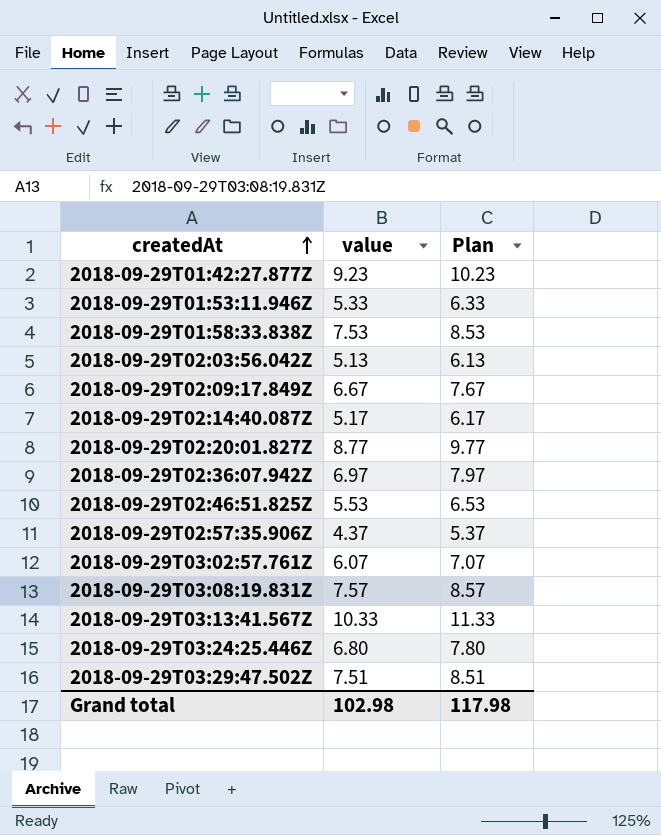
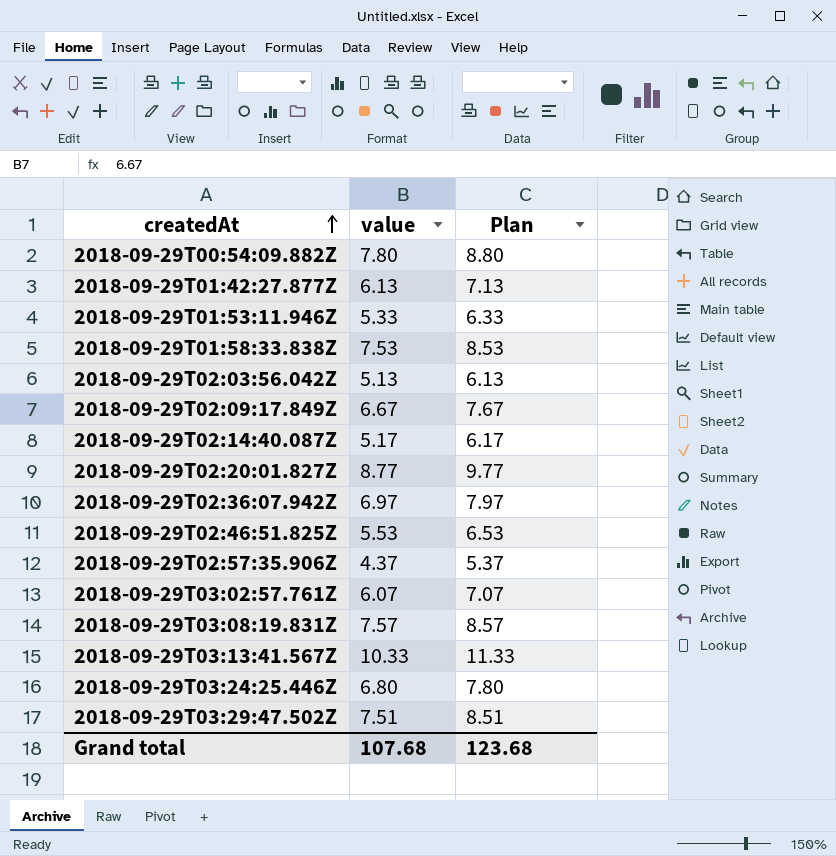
row 2018-09-29T00:54:09.882Z: none -> 7.80 | 8.80
2018-09-29T01:42:27.877Z | value: 9.23 -> 6.13
2018-09-29T01:42:27.877Z | Plan: 10.23 -> 7.13
Grand total | value: 102.98 -> 107.68
Grand total | Plan: 117.98 -> 123.68

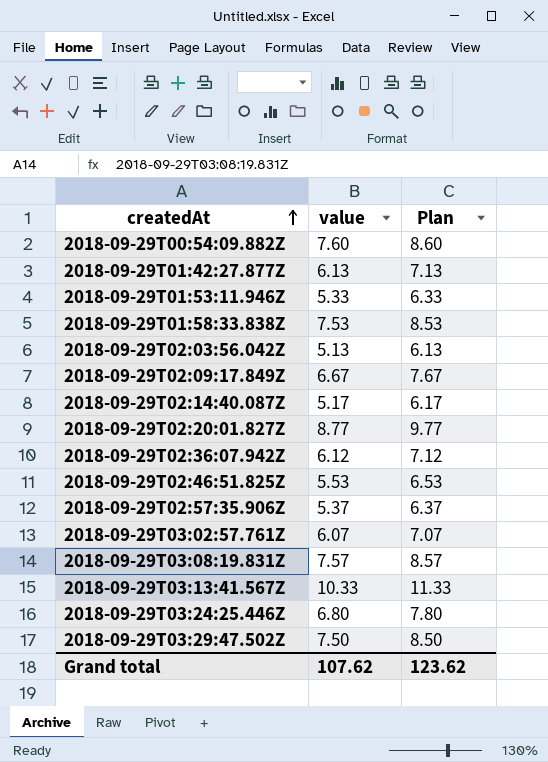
2018-09-29T00:54:09.882Z | value: 7.80 -> 7.60
2018-09-29T00:54:09.882Z | Plan: 8.80 -> 8.60
2018-09-29T02:36:07.942Z | value: 6.97 -> 6.12
2018-09-29T02:36:07.942Z | Plan: 7.97 -> 7.12
2018-09-29T02:57:35.906Z | value: 4.37 -> 5.37
2018-09-29T02:57:35.906Z | Plan: 5.37 -> 6.37
2018-09-29T03:29:47.502Z | value: 7.51 -> 7.50
2018-09-29T03:29:47.502Z | Plan: 8.51 -> 8.50
Grand total | value: 107.68 -> 107.62
Grand total | Plan: 123.68 -> 123.62

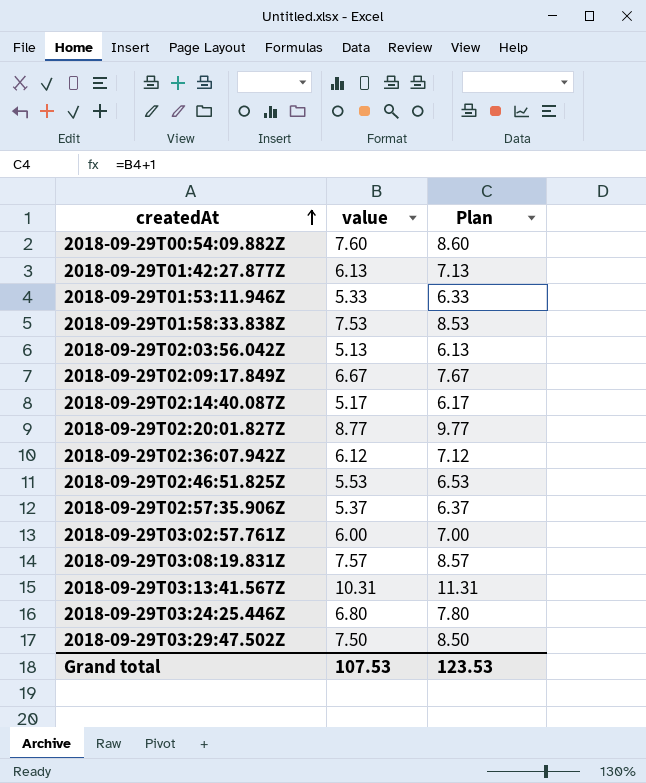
2018-09-29T03:02:57.761Z | value: 6.07 -> 6.00
2018-09-29T03:02:57.761Z | Plan: 7.07 -> 7.00
2018-09-29T03:13:41.567Z | value: 10.33 -> 10.31
2018-09-29T03:13:41.567Z | Plan: 11.33 -> 11.31
Grand total | value: 107.62 -> 107.53
Grand total | Plan: 123.62 -> 123.53

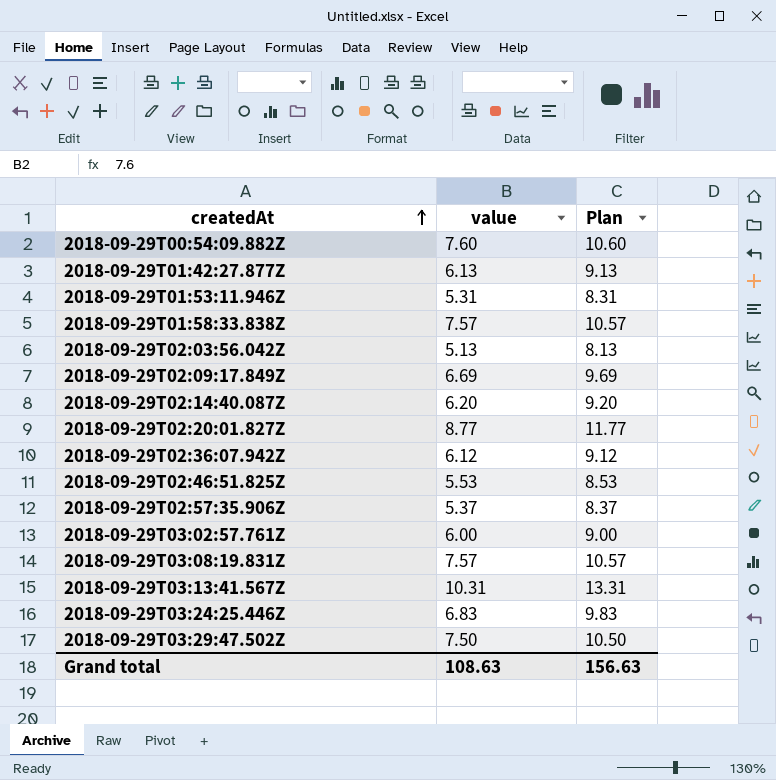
column Plan | formula: [value] + 1 -> [value] + 3
2018-09-29T01:53:11.946Z | value: 5.33 -> 5.31
2018-09-29T01:58:33.838Z | value: 7.53 -> 7.57
2018-09-29T02:09:17.849Z | value: 6.67 -> 6.69
2018-09-29T02:14:40.087Z | value: 5.17 -> 6.20
2018-09-29T03:24:25.446Z | value: 6.80 -> 6.83
Grand total | value: 107.53 -> 108.63
Grand total | Plan: 123.53 -> 156.63

